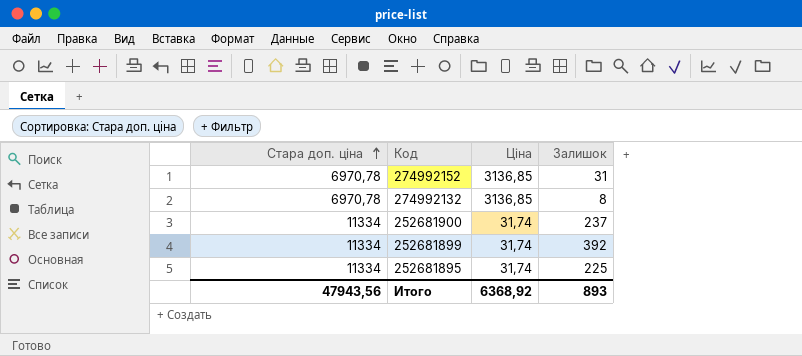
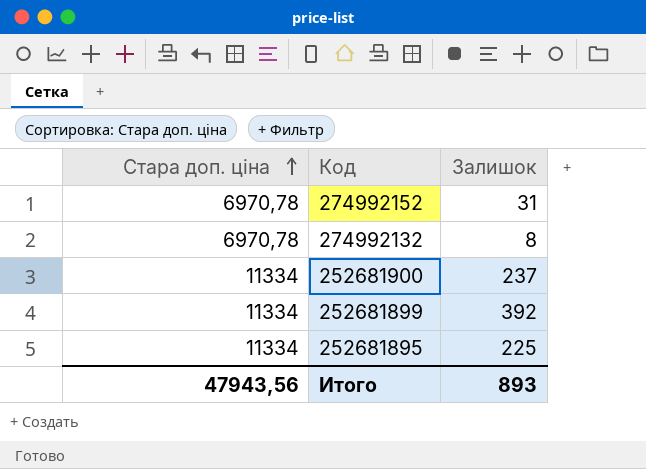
column Ціна | position: 3 -> none

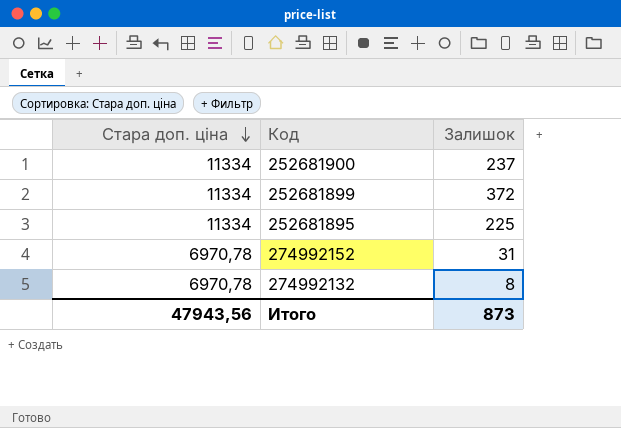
row order: Стара доп. ціна ascending -> Стара доп. ціна descending
252681899 | Залишок: 392 -> 372
Итого | Залишок: 893 -> 873

